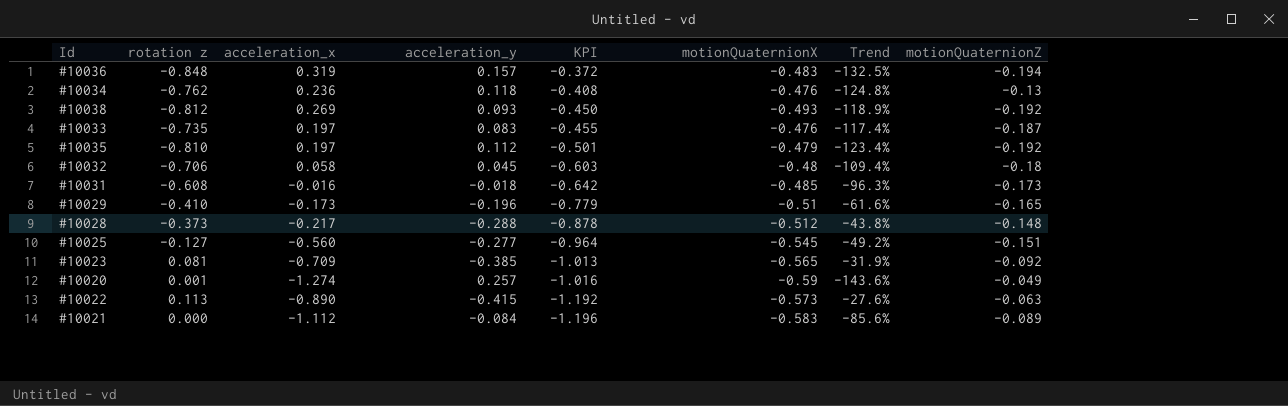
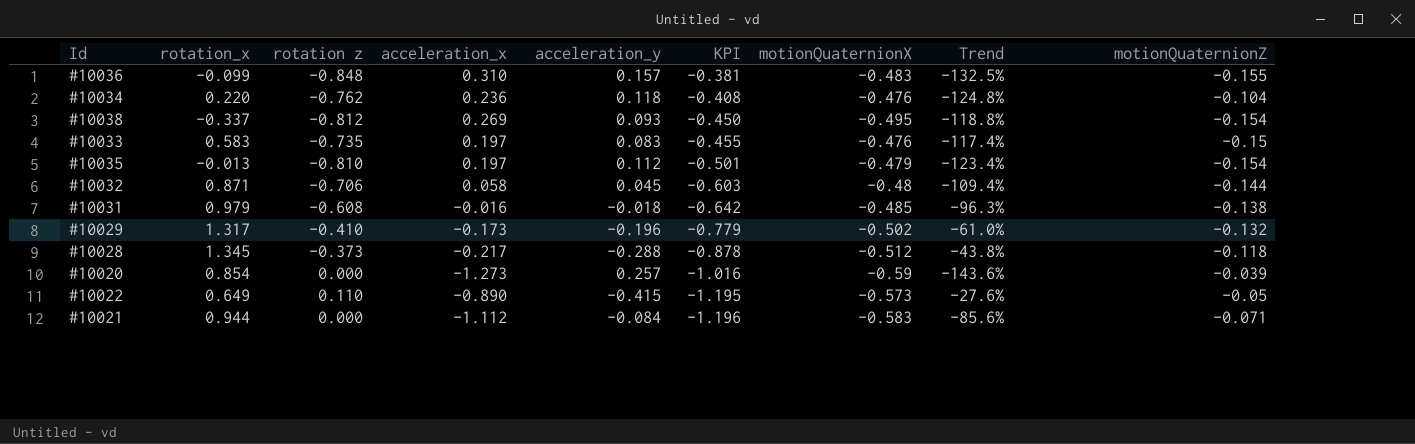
column rotation_x | position: none -> 2
row #10025: -0.127 | -0.560 | -0.277 | -0.964 | -0.545 | -49.2% | -0.151 -> none
row #10023: 0.081 | -0.709 | -0.385 | -1.013 | -0.565 | -31.9% | -0.092 -> none
#10036 | acceleration_x: 0.319 -> 0.310
#10036 | KPI: -0.372 -> -0.381
#10036 | motionQuaternionZ: -0.194 -> -0.155
#10034 | motionQuaternionZ: -0.13 -> -0.104
#10038 | motionQuaternionX: -0.493 -> -0.495
#10038 | Trend: -118.9% -> -118.8%
#10038 | motionQuaternionZ: -0.192 -> -0.154
#10033 | motionQuaternionZ: -0.187 -> -0.15
#10035 | motionQuaternionZ: -0.192 -> -0.154
#10032 | motionQuaternionZ: -0.18 -> -0.144
#10031 | motionQuaternionZ: -0.173 -> -0.138
#10029 | motionQuaternionX: -0.51 -> -0.502
#10029 | Trend: -61.6% -> -61.0%
#10029 | motionQuaternionZ: -0.165 -> -0.132
#10028 | motionQuaternionZ: -0.148 -> -0.118
#10020 | rotation z: 0.001 -> 0.000
#10020 | acceleration_x: -1.274 -> -1.273
#10020 | motionQuaternionZ: -0.049 -> -0.039
#10022 | rotation z: 0.113 -> 0.110
#10022 | KPI: -1.192 -> -1.195
#10022 | motionQuaternionZ: -0.063 -> -0.05
#10021 | motionQuaternionZ: -0.089 -> -0.071

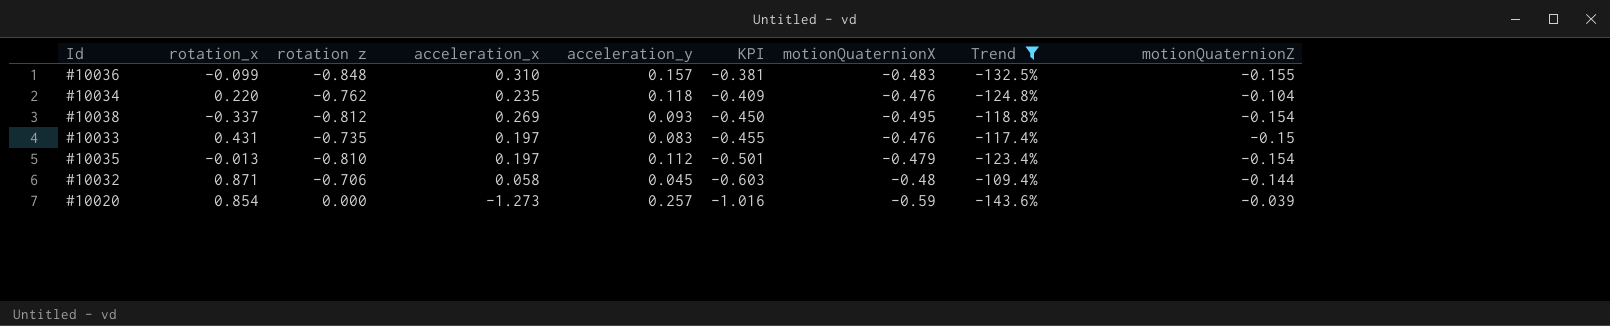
filter: none -> Trend <= -109.4%
#10034 | acceleration_x: 0.236 -> 0.235
#10034 | KPI: -0.408 -> -0.409
#10033 | rotation_x: 0.583 -> 0.431

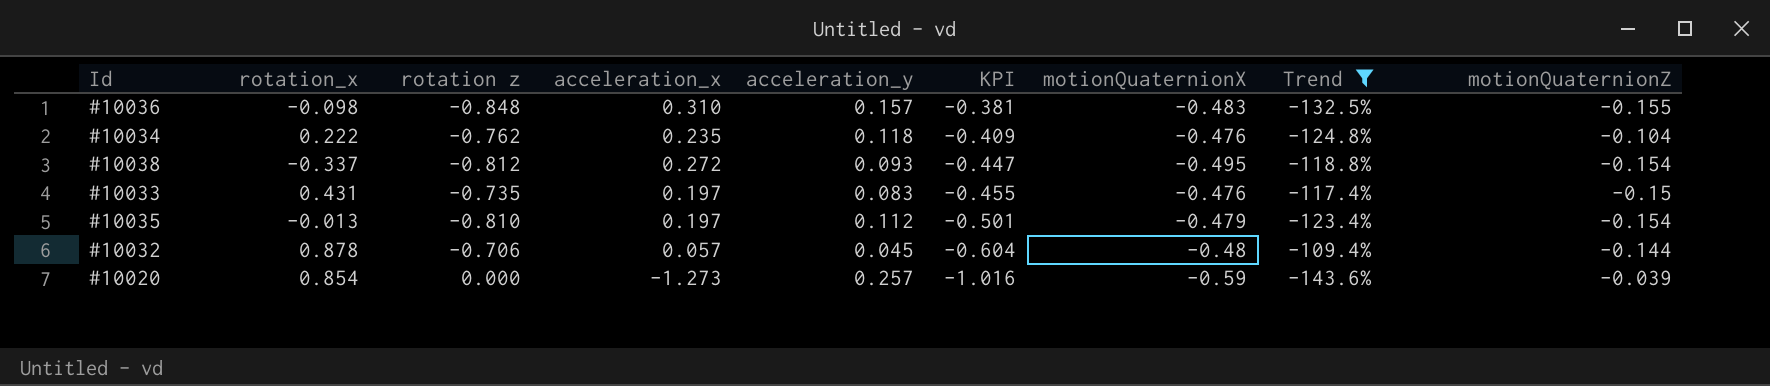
#10036 | rotation_x: -0.099 -> -0.098
#10034 | rotation_x: 0.220 -> 0.222
#10038 | acceleration_x: 0.269 -> 0.272
#10038 | KPI: -0.450 -> -0.447
#10032 | rotation_x: 0.871 -> 0.878
#10032 | acceleration_x: 0.058 -> 0.057
#10032 | KPI: -0.603 -> -0.604

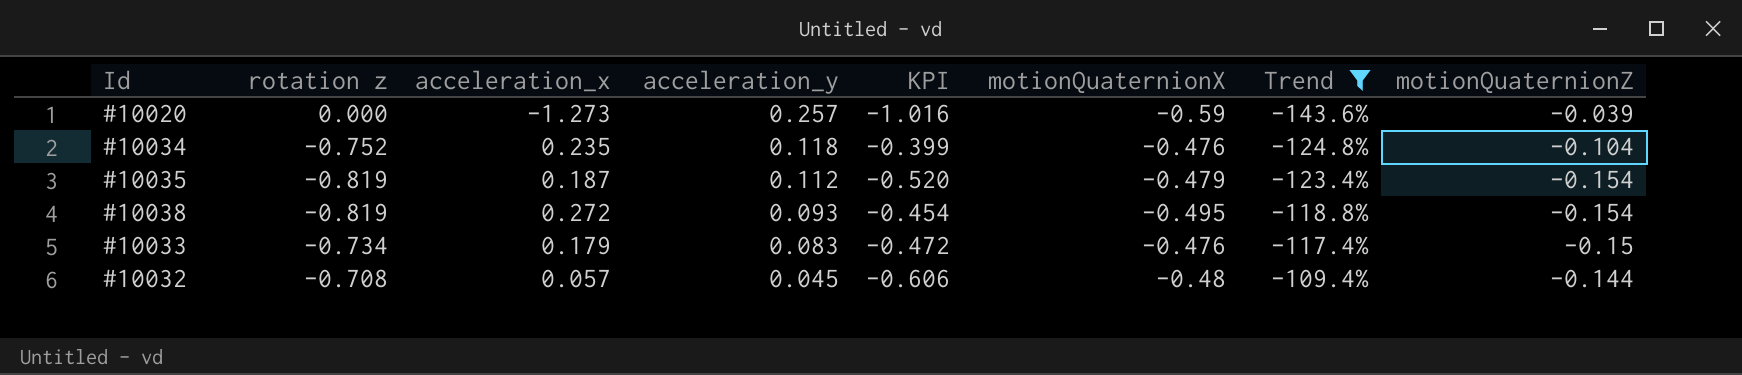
row order: KPI descending -> acceleration_y descending
column rotation_x | position: 2 -> none
row #10036: -0.098 | -0.848 | 0.310 | 0.157 | -0.381 | -0.483 | -132.5% | -0.155 -> none
#10034 | rotation z: -0.762 -> -0.752
#10034 | KPI: -0.409 -> -0.399
#10035 | rotation z: -0.810 -> -0.819
#10035 | acceleration_x: 0.197 -> 0.187
#10035 | KPI: -0.501 -> -0.520
#10038 | rotation z: -0.812 -> -0.819
#10038 | KPI: -0.447 -> -0.454
#10033 | rotation z: -0.735 -> -0.734
#10033 | acceleration_x: 0.197 -> 0.179
#10033 | KPI: -0.455 -> -0.472
#10032 | rotation z: -0.706 -> -0.708
#10032 | KPI: -0.604 -> -0.606

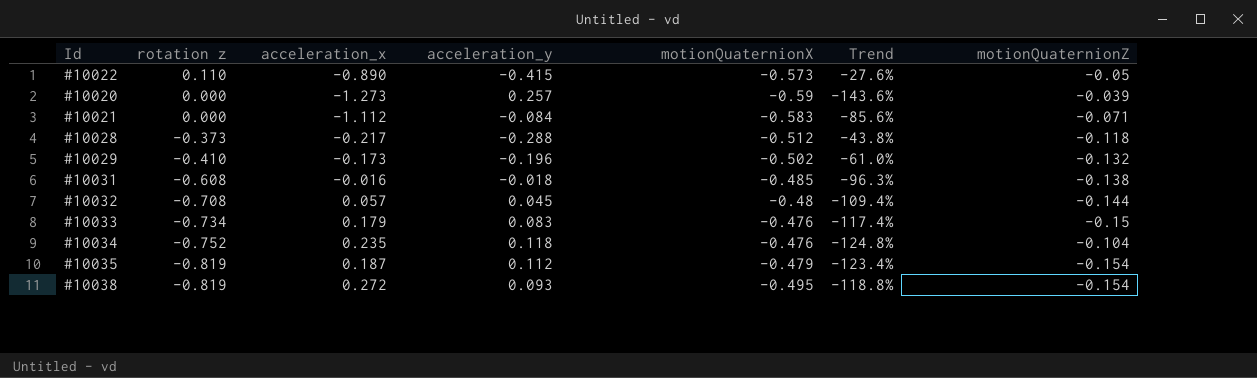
filter: Trend <= -109.4% -> none
row order: acceleration_y descending -> rotation z descending
column KPI | formula: [rotation z] + [acceleration_x] + [acceleration_y] -> none

